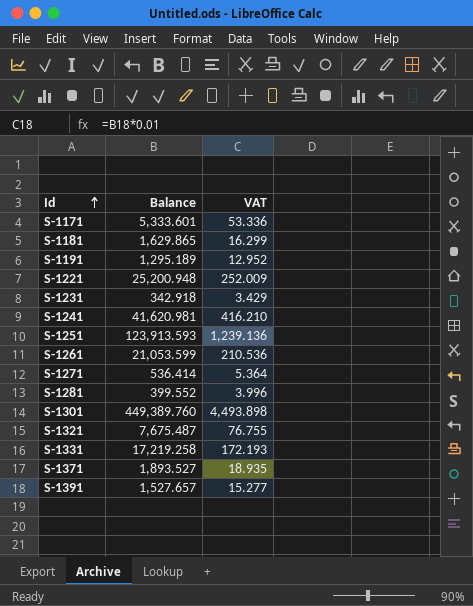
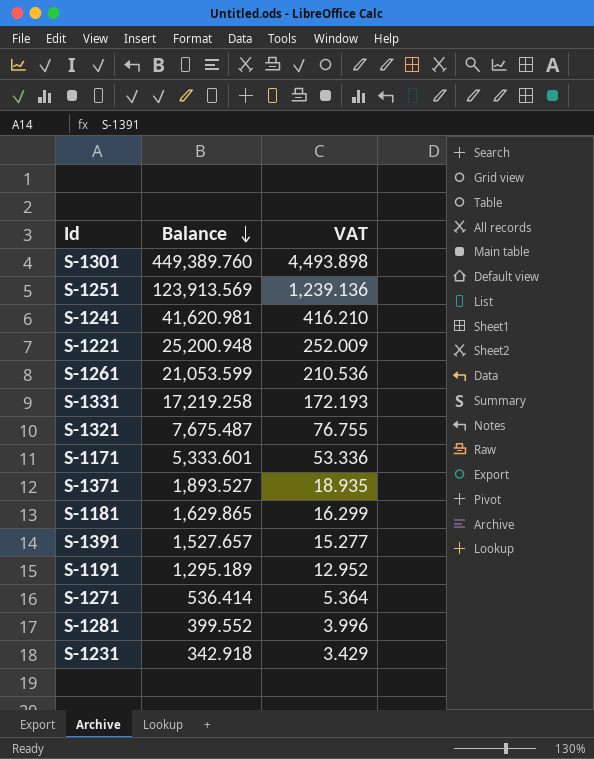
row order: Id ascending -> Balance descending
S-1251 | Balance: 123,913.593 -> 123,913.569

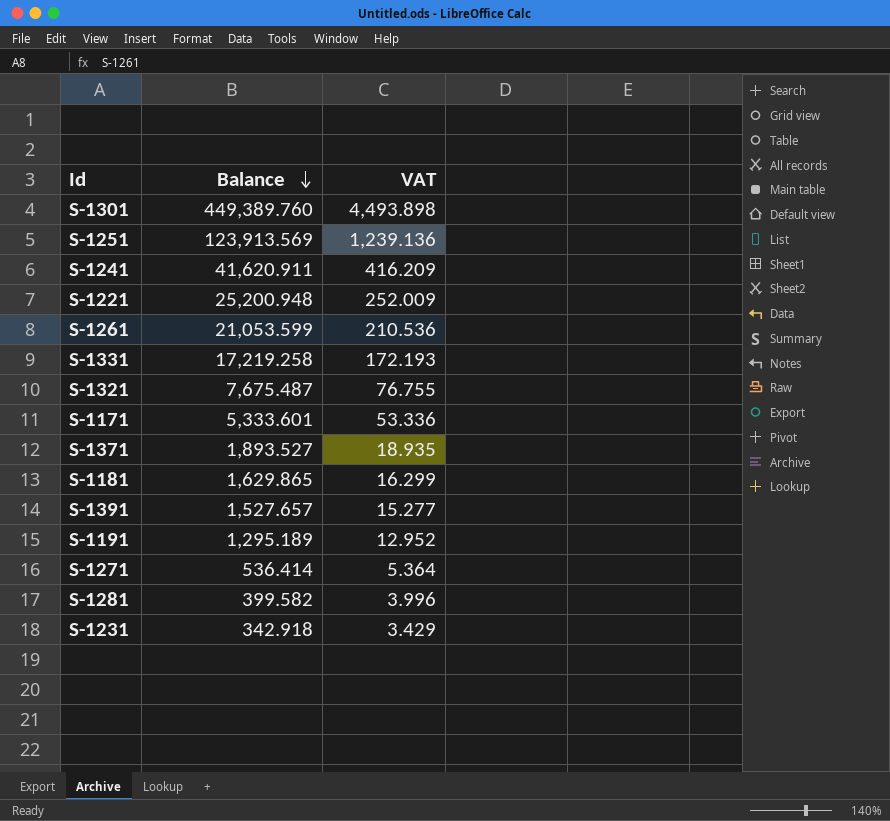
S-1241 | Balance: 41,620.981 -> 41,620.911
S-1241 | VAT: 416.210 -> 416.209
S-1281 | Balance: 399.552 -> 399.582

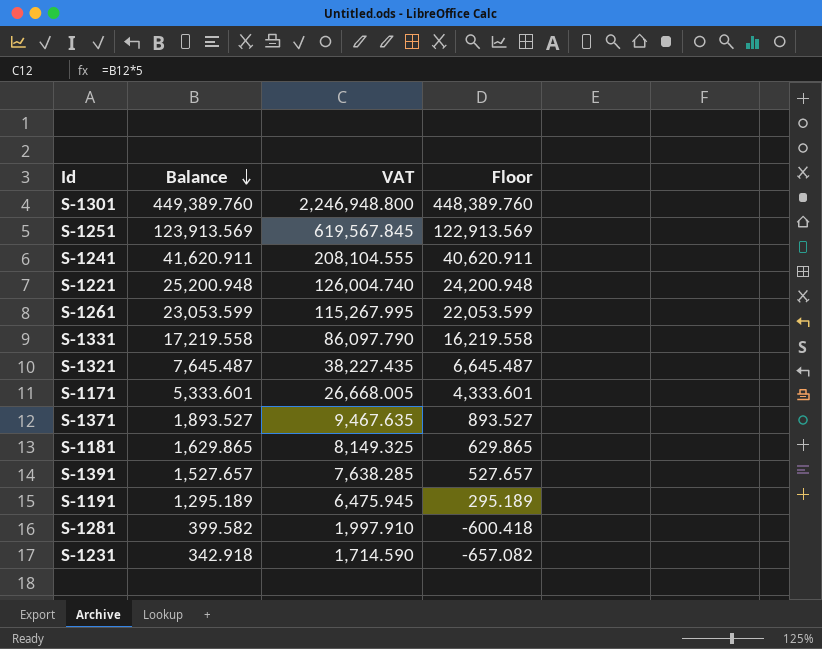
column VAT | formula: [Balance] * 0.01 -> [Balance] * 5
column Floor | formula: none -> [Balance] - 1000
row S-1271: 536.414 | 5.364 -> none
S-1261 | Balance: 21,053.599 -> 23,053.599
S-1331 | Balance: 17,219.258 -> 17,219.558
S-1321 | Balance: 7,675.487 -> 7,645.487

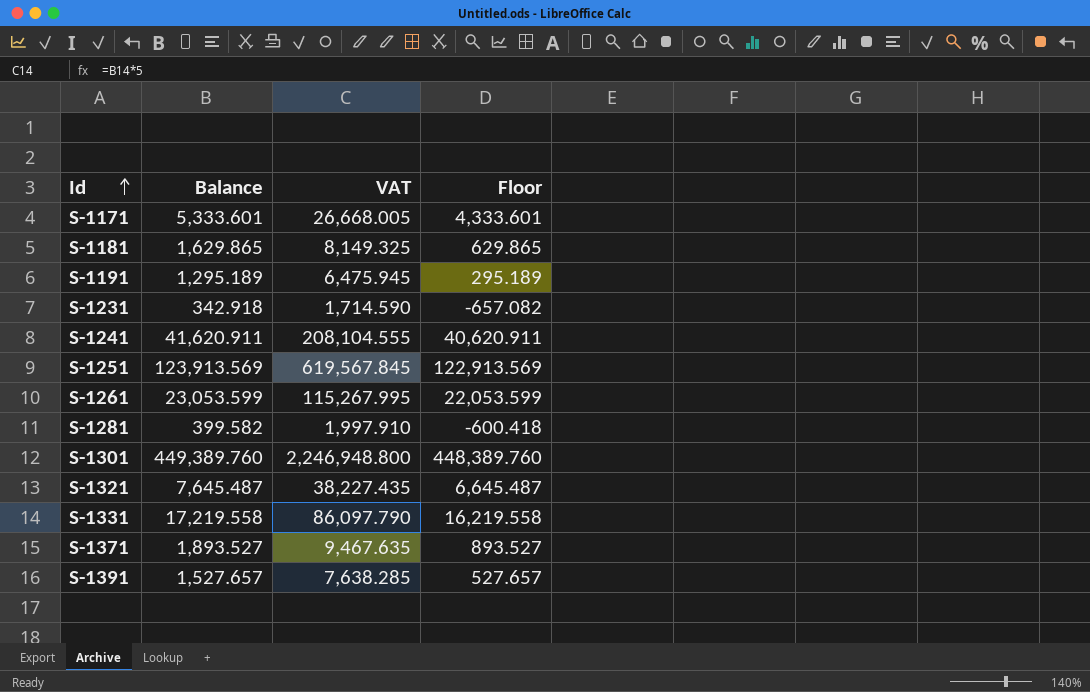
row order: Balance descending -> Id ascending
row S-1221: 25,200.948 | 126,004.740 | 24,200.948 -> none

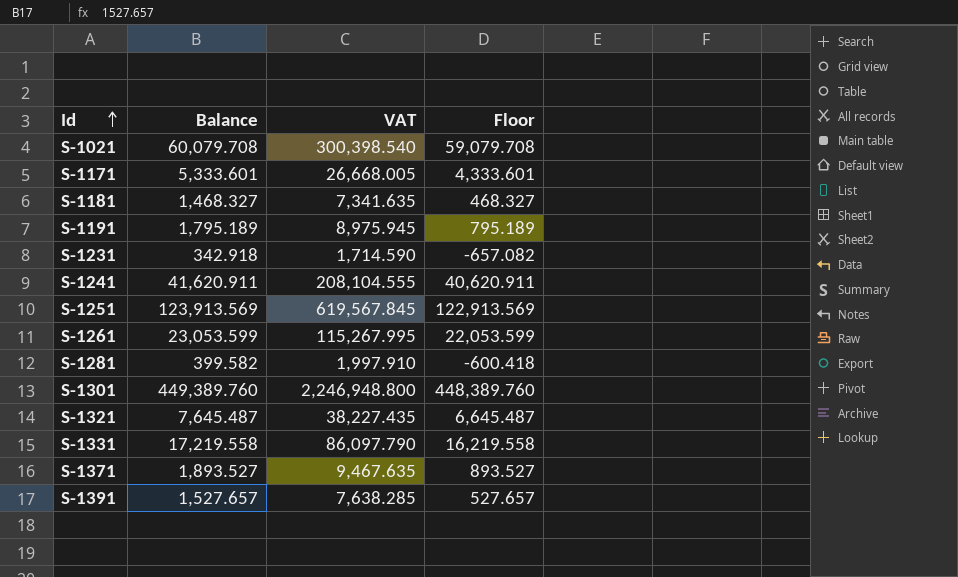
row S-1021: none -> 60,079.708 | 300,398.540 | 59,079.708
S-1181 | Balance: 1,629.865 -> 1,468.327
S-1181 | VAT: 8,149.325 -> 7,341.635
S-1181 | Floor: 629.865 -> 468.327
S-1191 | Balance: 1,295.189 -> 1,795.189
S-1191 | VAT: 6,475.945 -> 8,975.945
S-1191 | Floor: 295.189 -> 795.189

